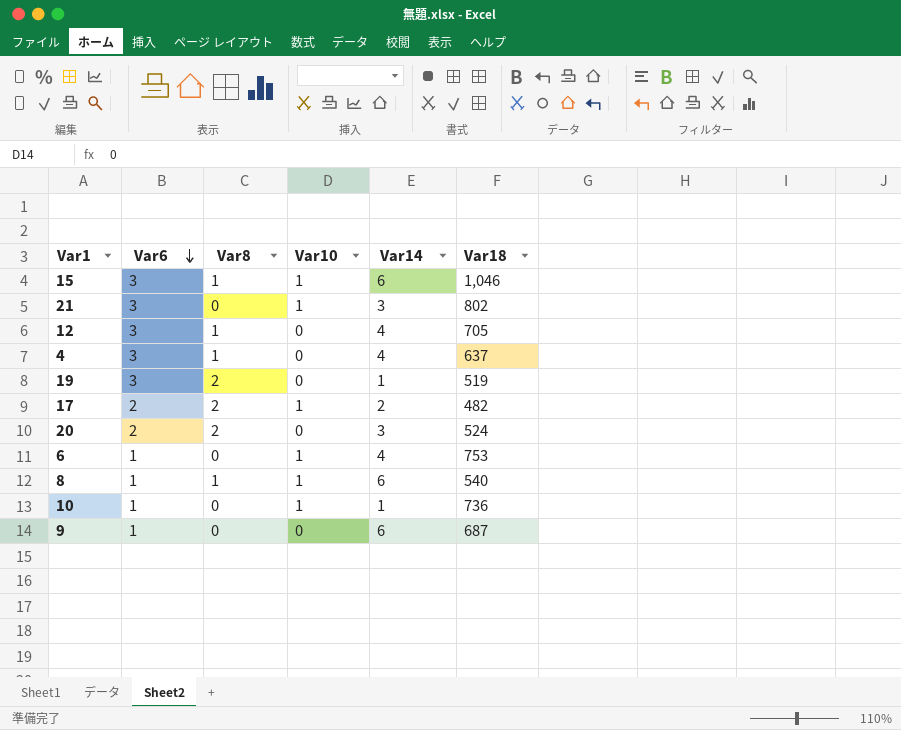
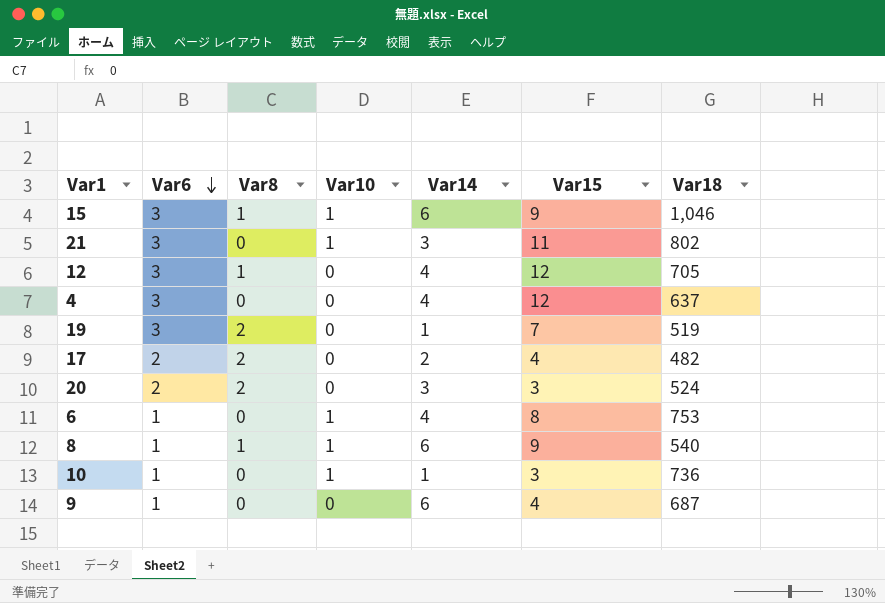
column Var15 | position: none -> 6
4 | Var8: 1 -> 0
17 | Var10: 1 -> 0

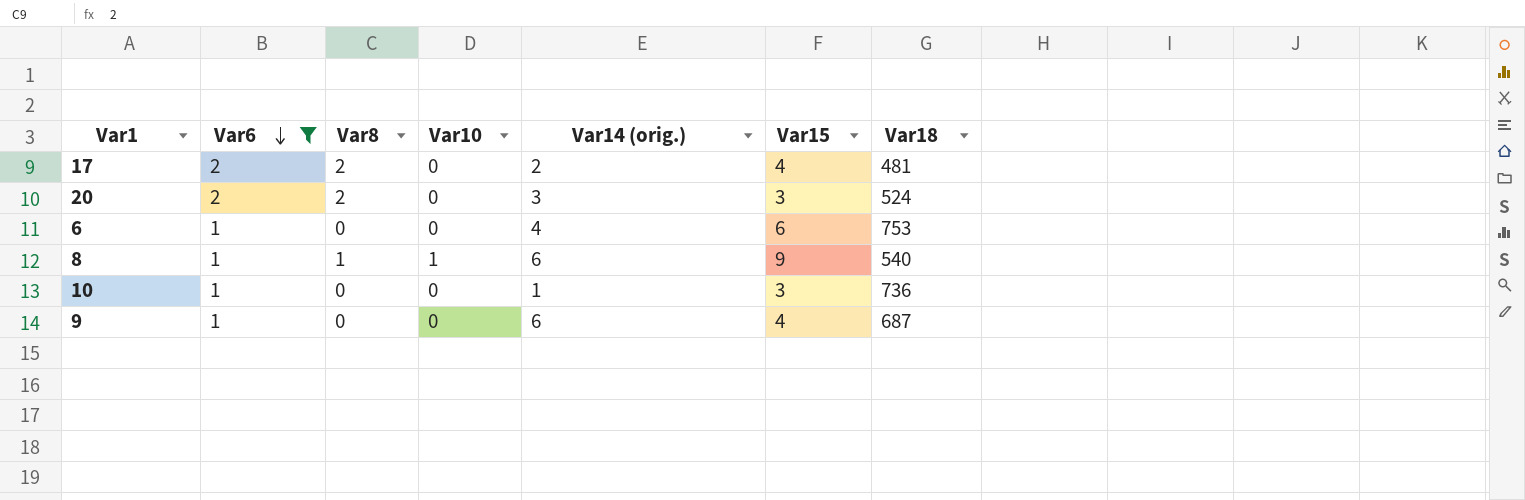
filter: none -> Var6 != 3
column name: Var14 -> Var14 (orig.)
17 | Var18: 482 -> 481
6 | Var10: 1 -> 0
6 | Var15: 8 -> 6
10 | Var10: 1 -> 0

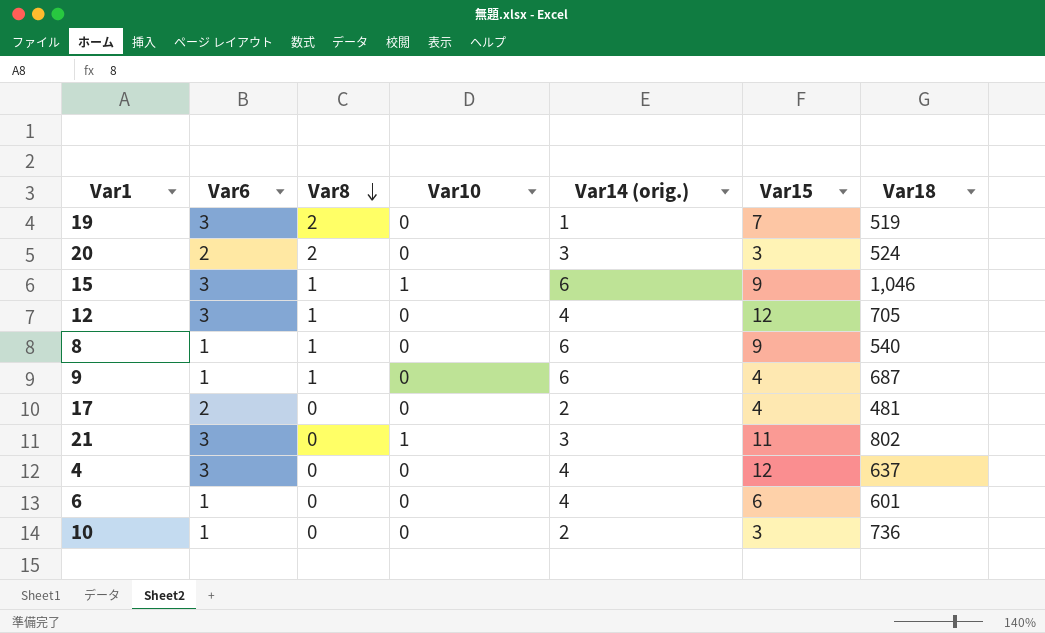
filter: Var6 != 3 -> none
row order: Var6 descending -> Var8 descending
8 | Var10: 1 -> 0
9 | Var8: 0 -> 1
17 | Var8: 2 -> 0
6 | Var18: 753 -> 601
10 | Var14 (orig.): 1 -> 2

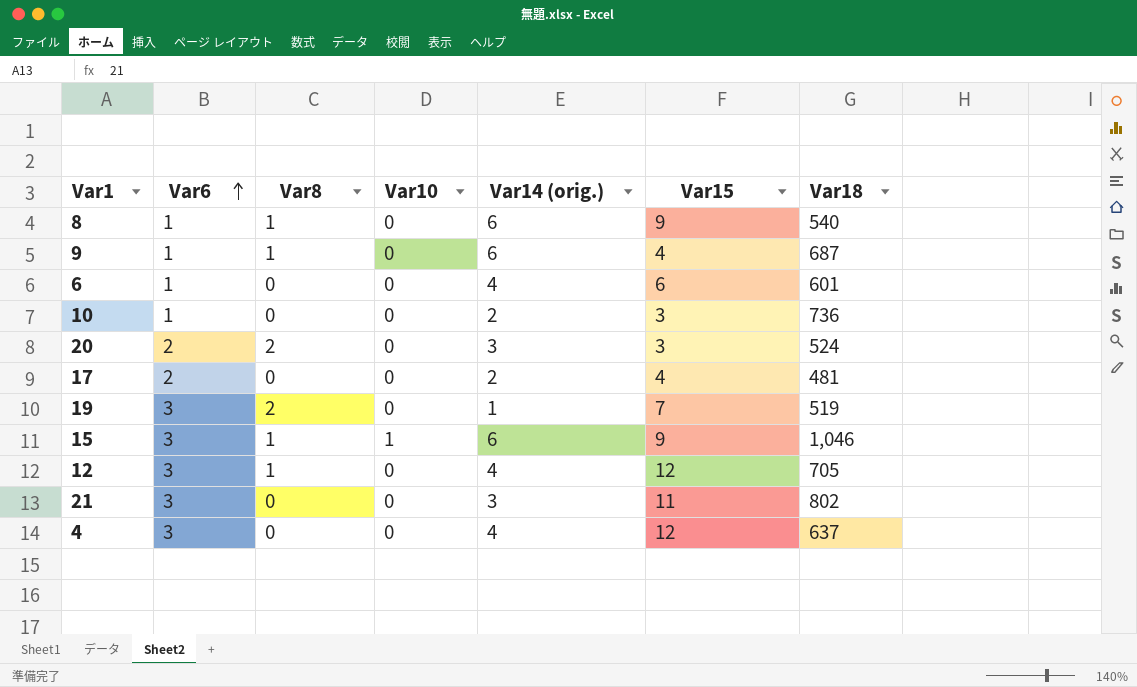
row order: Var8 descending -> Var6 ascending
21 | Var10: 1 -> 0

